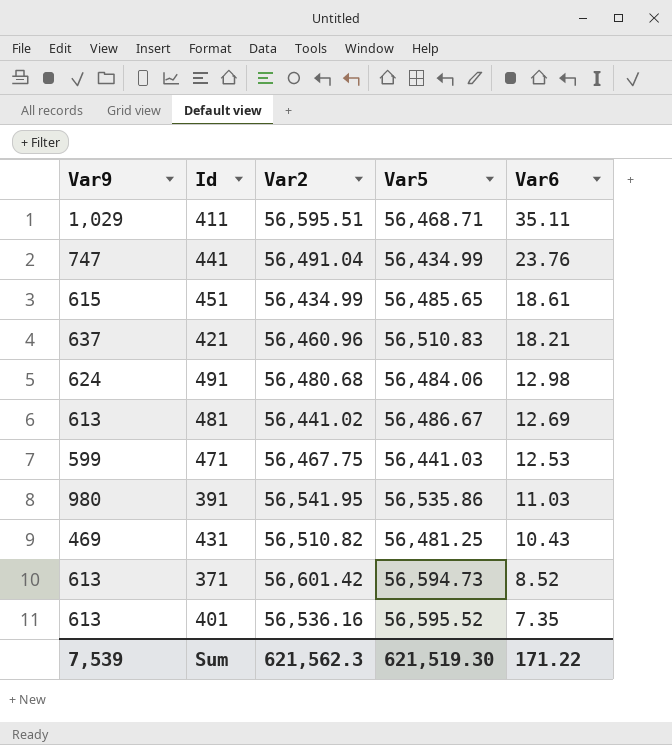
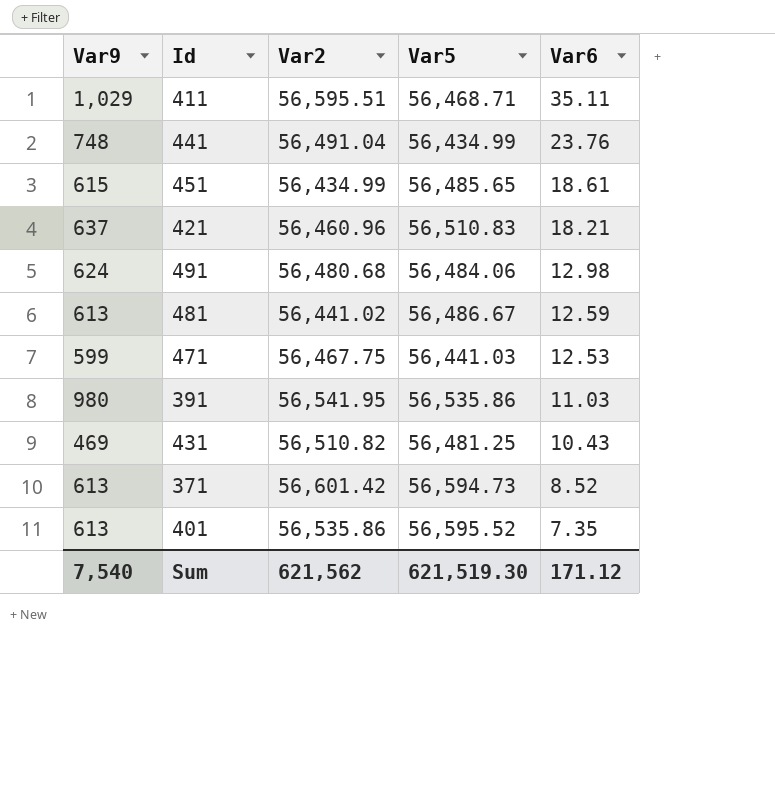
441 | Var9: 747 -> 748
481 | Var6: 12.69 -> 12.59
401 | Var2: 56,536.16 -> 56,535.86
Sum | Var9: 7,539 -> 7,540
Sum | Var2: 621,562.3 -> 621,562
Sum | Var6: 171.22 -> 171.12

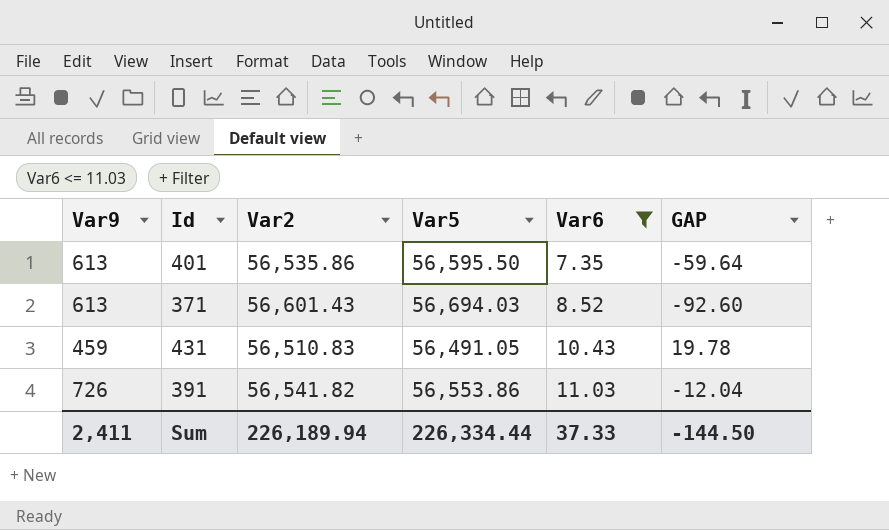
filter: none -> Var6 <= 11.03
row order: Var6 descending -> Var6 ascending
column GAP | formula: none -> [Var2] - [Var5]
401 | Var5: 56,595.52 -> 56,595.50
371 | Var2: 56,601.42 -> 56,601.43
371 | Var5: 56,594.73 -> 56,694.03
431 | Var9: 469 -> 459
431 | Var2: 56,510.82 -> 56,510.83
431 | Var5: 56,481.25 -> 56,491.05
391 | Var9: 980 -> 726
391 | Var2: 56,541.95 -> 56,541.82
391 | Var5: 56,535.86 -> 56,553.86
Sum | Var9: 7,540 -> 2,411
Sum | Var2: 621,562 -> 226,189.94
Sum | Var5: 621,519.30 -> 226,334.44
Sum | Var6: 171.12 -> 37.33

